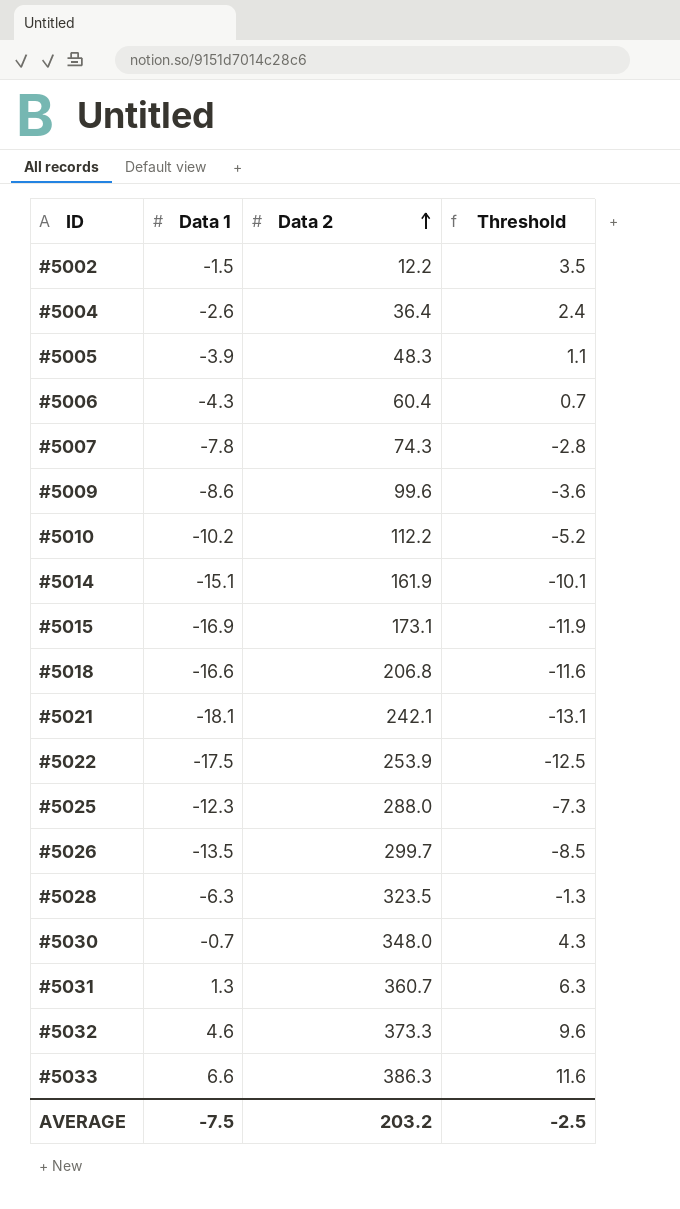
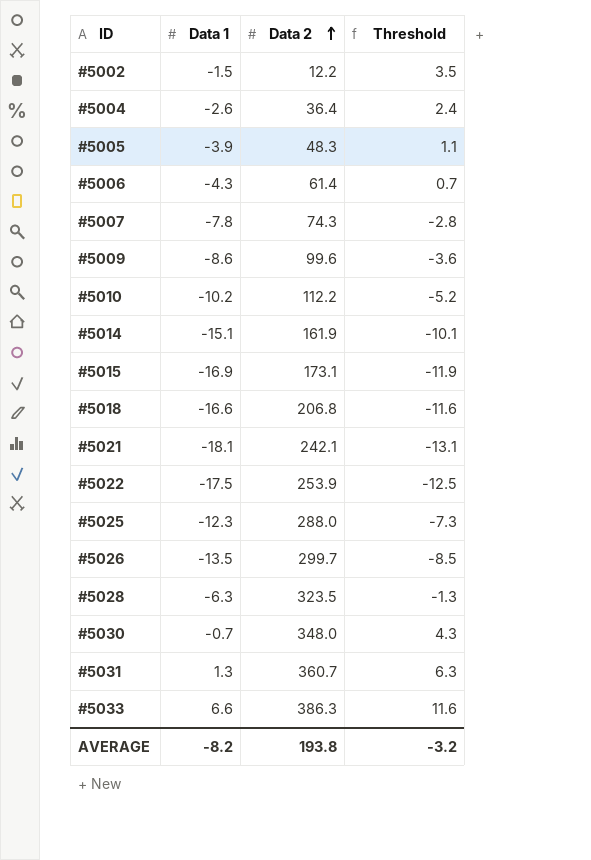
row #5032: 4.6 | 373.3 | 9.6 -> none
#5006 | Data 2: 60.4 -> 61.4
AVERAGE | Data 1: -7.5 -> -8.2
AVERAGE | Data 2: 203.2 -> 193.8
AVERAGE | Threshold: -2.5 -> -3.2

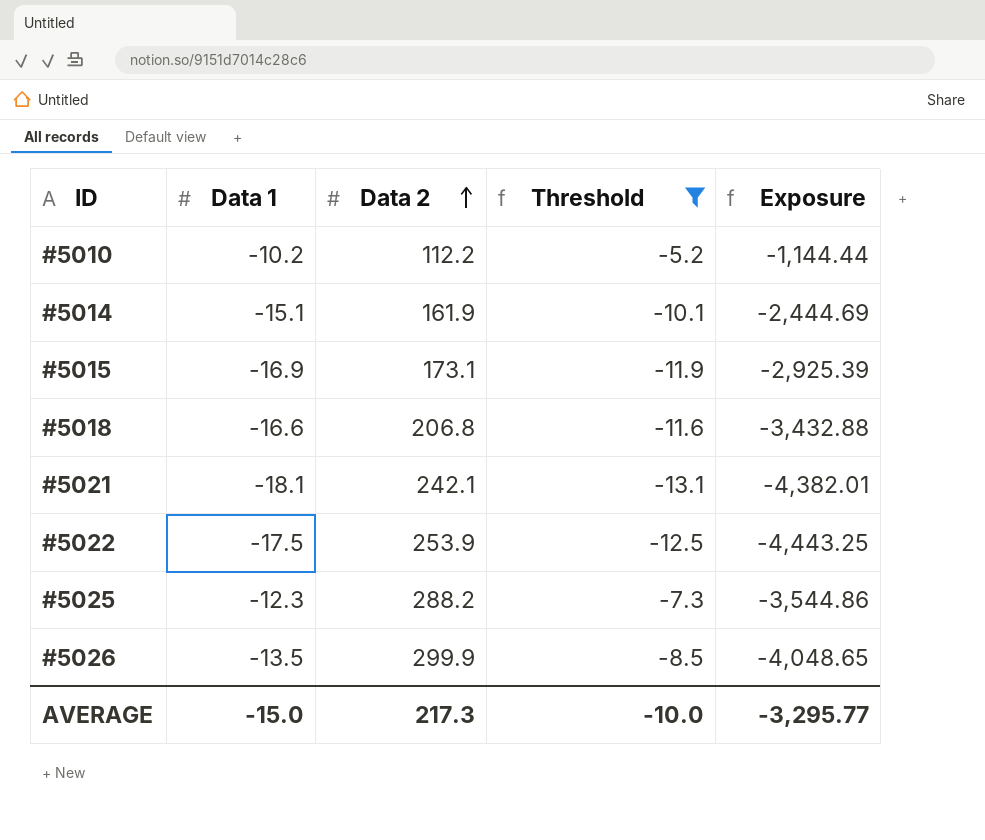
filter: none -> Threshold <= -5.2
column Exposure | formula: none -> [Data 1] * [Data 2]
#5025 | Data 2: 288.0 -> 288.2
#5026 | Data 2: 299.7 -> 299.9
AVERAGE | Data 1: -8.2 -> -15.0
AVERAGE | Data 2: 193.8 -> 217.3
AVERAGE | Threshold: -3.2 -> -10.0

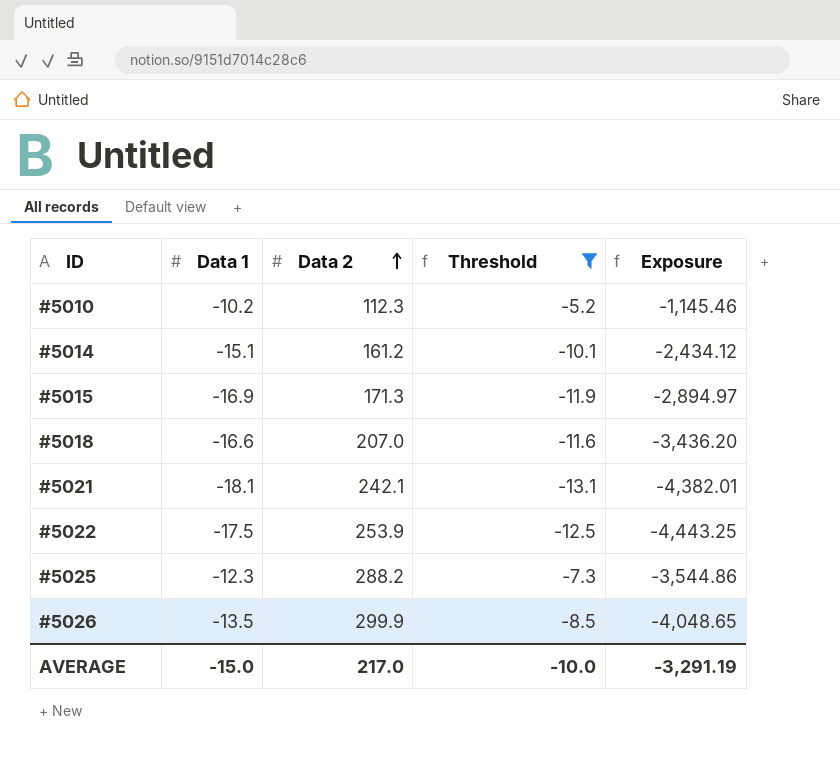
#5010 | Data 2: 112.2 -> 112.3
#5010 | Exposure: -1,144.44 -> -1,145.46
#5014 | Data 2: 161.9 -> 161.2
#5014 | Exposure: -2,444.69 -> -2,434.12
#5015 | Data 2: 173.1 -> 171.3
#5015 | Exposure: -2,925.39 -> -2,894.97
#5018 | Data 2: 206.8 -> 207.0
#5018 | Exposure: -3,432.88 -> -3,436.20
AVERAGE | Data 2: 217.3 -> 217.0
AVERAGE | Exposure: -3,295.77 -> -3,291.19

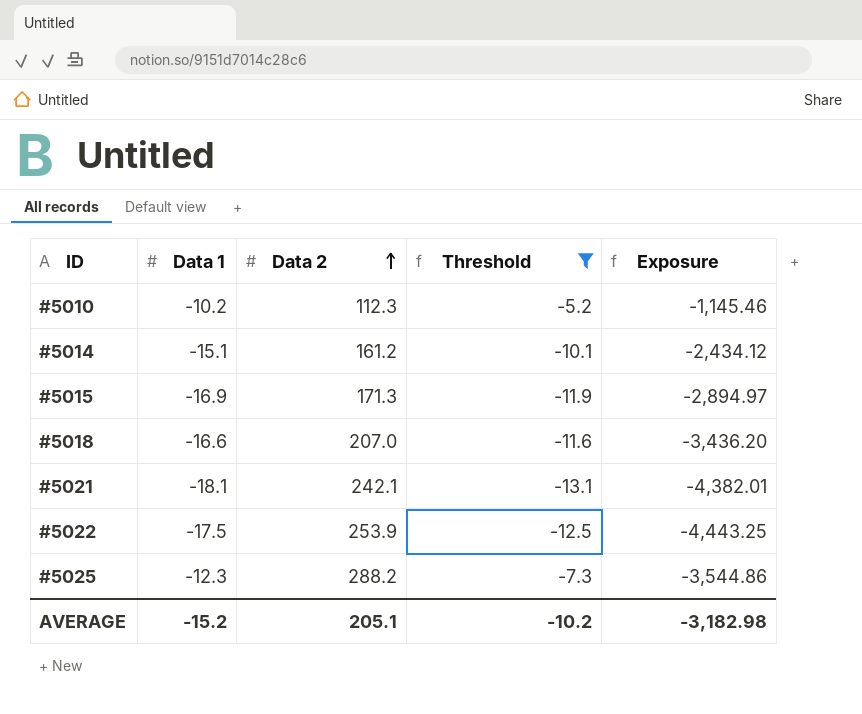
row #5026: -13.5 | 299.9 | -8.5 | -4,048.65 -> none
AVERAGE | Data 1: -15.0 -> -15.2
AVERAGE | Data 2: 217.0 -> 205.1
AVERAGE | Threshold: -10.0 -> -10.2
AVERAGE | Exposure: -3,291.19 -> -3,182.98

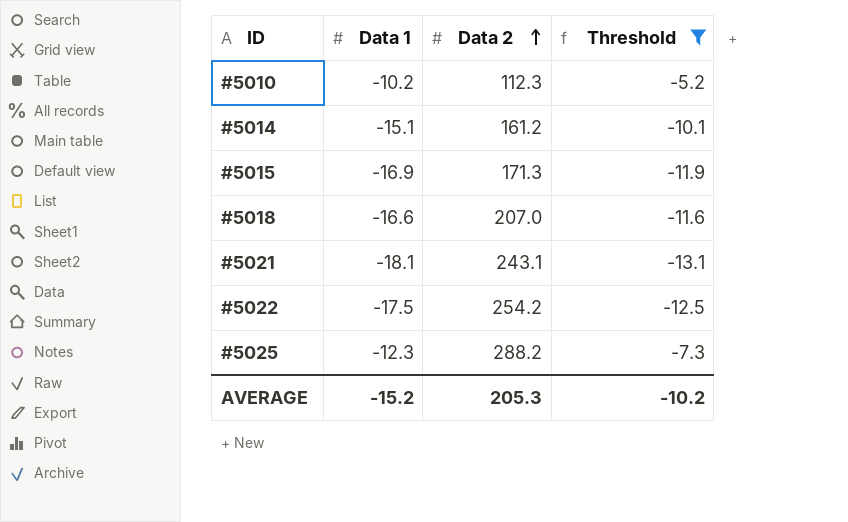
column Exposure | formula: [Data 1] * [Data 2] -> none
#5021 | Data 2: 242.1 -> 243.1
#5022 | Data 2: 253.9 -> 254.2
AVERAGE | Data 2: 205.1 -> 205.3

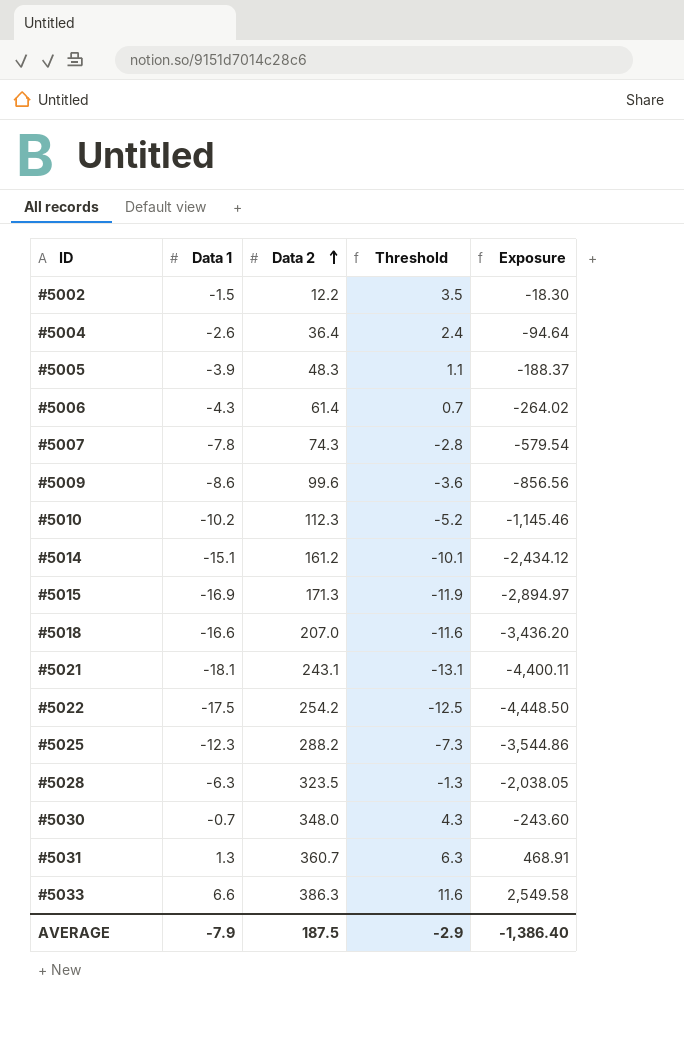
filter: Threshold <= -5.2 -> none
column Exposure | formula: none -> [Data 1] * [Data 2]
AVERAGE | Data 1: -15.2 -> -7.9
AVERAGE | Data 2: 205.3 -> 187.5
AVERAGE | Threshold: -10.2 -> -2.9

